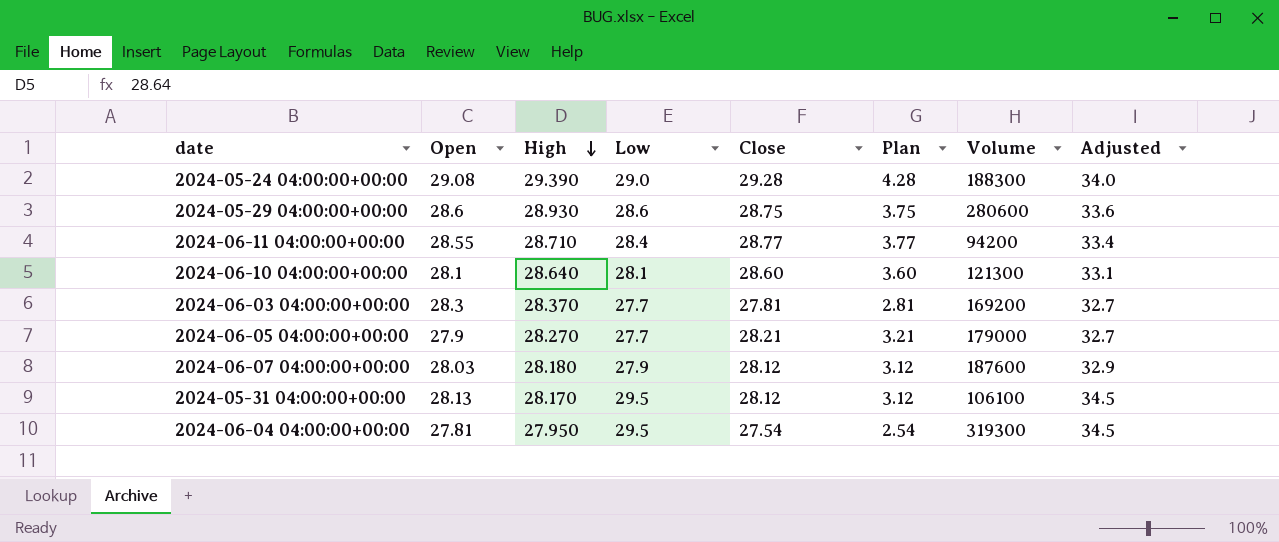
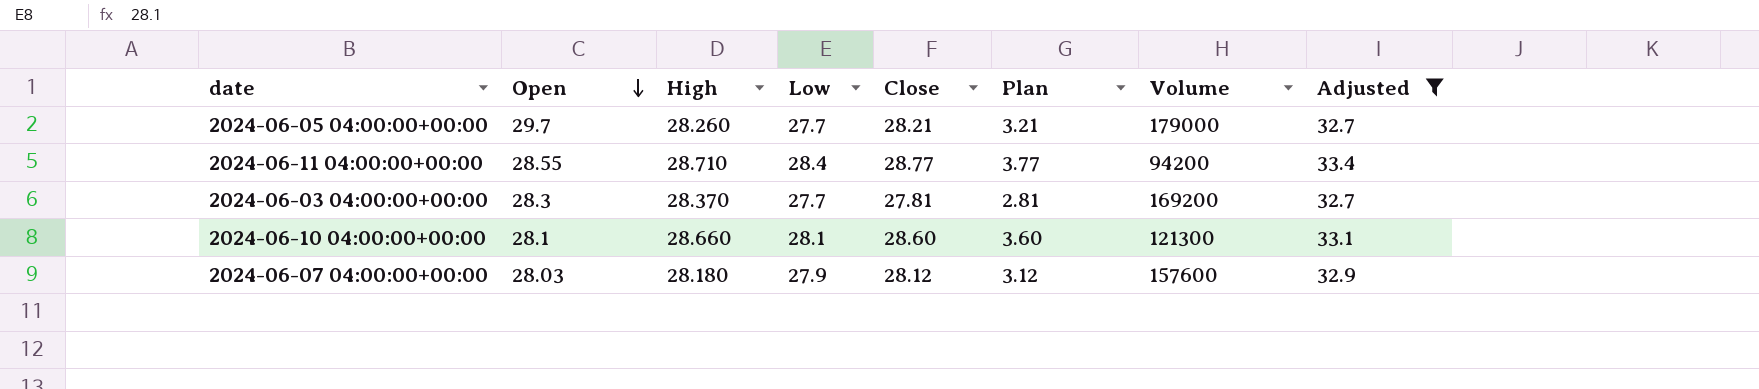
filter: none -> Adjusted <= 33.4
row order: High descending -> Open descending
2024-06-05 04:00:00+00:00 | Open: 27.9 -> 29.7
2024-06-05 04:00:00+00:00 | High: 28.270 -> 28.260
2024-06-10 04:00:00+00:00 | High: 28.640 -> 28.660
2024-06-07 04:00:00+00:00 | Volume: 187600 -> 157600

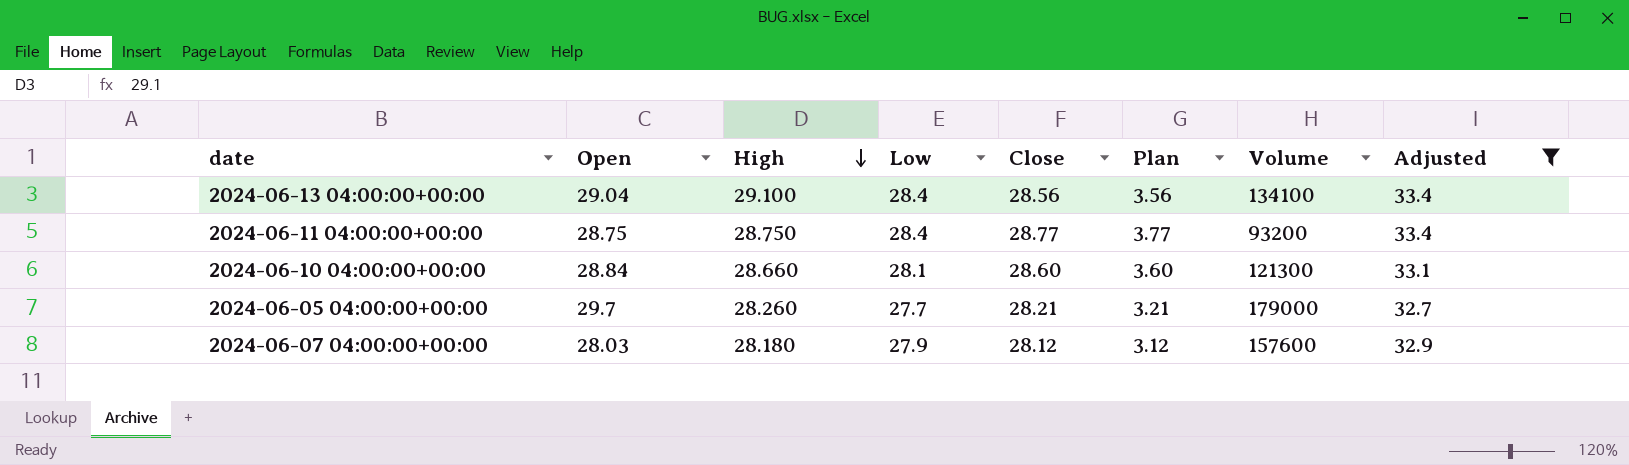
row order: Open descending -> High descending
row 2024-06-03 04:00:00+00:00: 28.3 | 28.370 | 27.7 | 27.81 | 2.81 | 169200 | 32.7 -> none
row 2024-06-13 04:00:00+00:00: none -> 29.04 | 29.100 | 28.4 | 28.56 | 3.56 | 134100 | 33.4
2024-06-11 04:00:00+00:00 | Open: 28.55 -> 28.75
2024-06-11 04:00:00+00:00 | High: 28.710 -> 28.750
2024-06-11 04:00:00+00:00 | Volume: 94200 -> 93200
2024-06-10 04:00:00+00:00 | Open: 28.1 -> 28.84

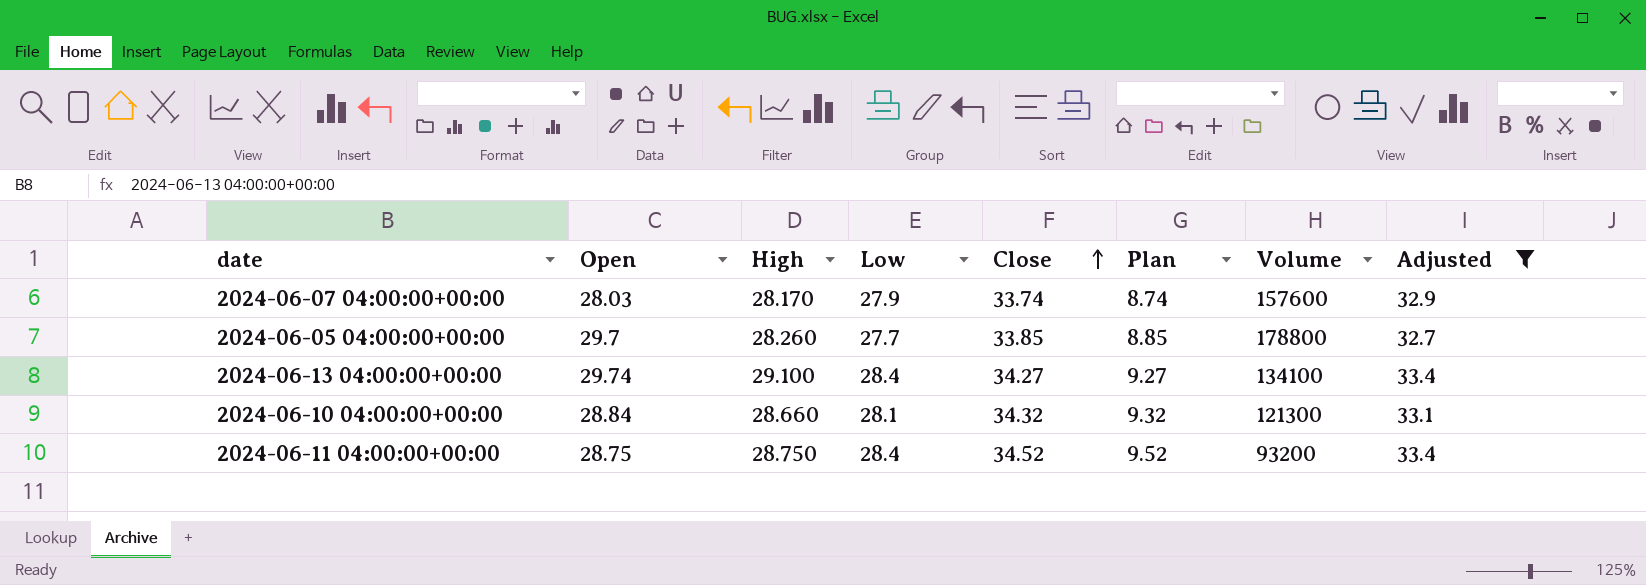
row order: High descending -> Close ascending
2024-06-07 04:00:00+00:00 | High: 28.180 -> 28.170
2024-06-07 04:00:00+00:00 | Close: 28.12 -> 33.74
2024-06-07 04:00:00+00:00 | Plan: 3.12 -> 8.74
2024-06-05 04:00:00+00:00 | Close: 28.21 -> 33.85
2024-06-05 04:00:00+00:00 | Plan: 3.21 -> 8.85
2024-06-05 04:00:00+00:00 | Volume: 179000 -> 178800
2024-06-13 04:00:00+00:00 | Open: 29.04 -> 29.74
2024-06-13 04:00:00+00:00 | Close: 28.56 -> 34.27
2024-06-13 04:00:00+00:00 | Plan: 3.56 -> 9.27
2024-06-10 04:00:00+00:00 | Close: 28.60 -> 34.32
2024-06-10 04:00:00+00:00 | Plan: 3.60 -> 9.32
2024-06-11 04:00:00+00:00 | Close: 28.77 -> 34.52
2024-06-11 04:00:00+00:00 | Plan: 3.77 -> 9.52

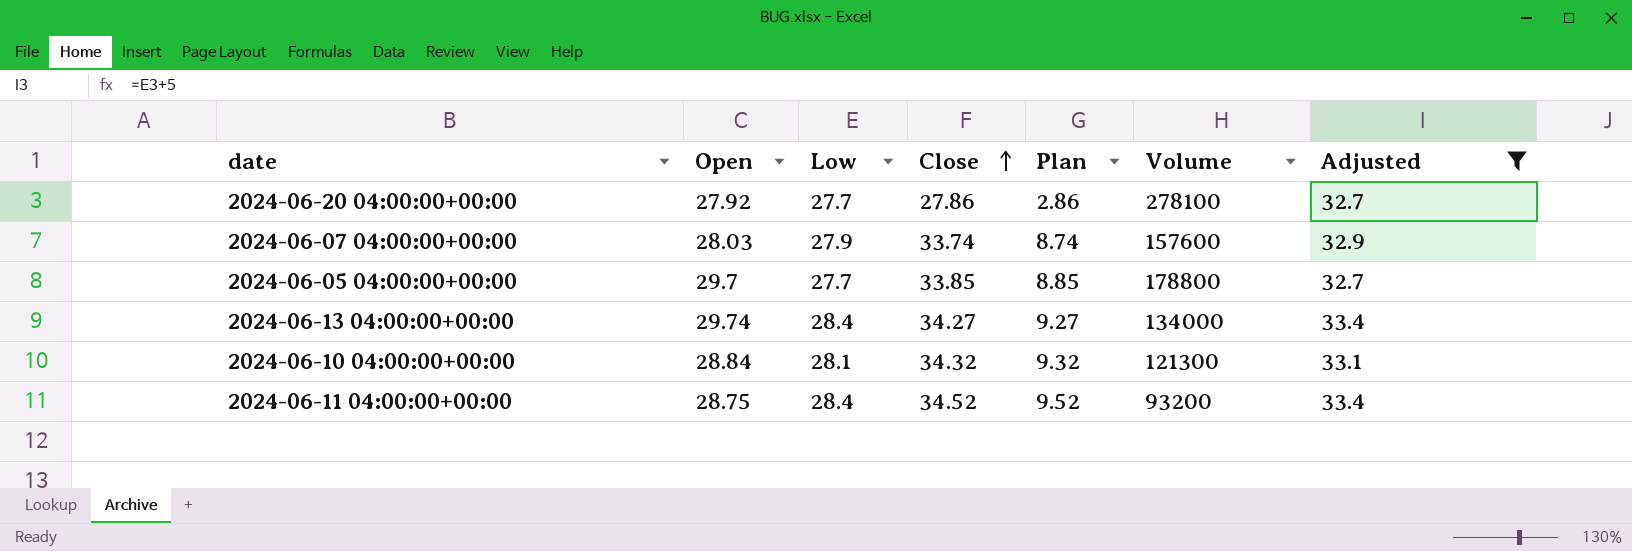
column High | position: 3 -> none
row 2024-06-20 04:00:00+00:00: none -> 27.92 | 27.7 | 27.86 | 2.86 | 278100 | 32.7
2024-06-13 04:00:00+00:00 | Volume: 134100 -> 134000

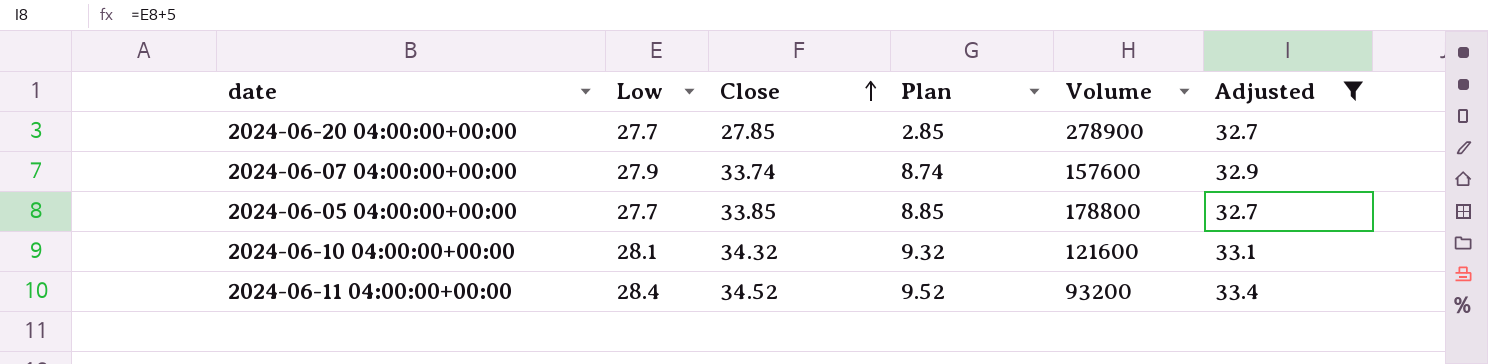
column Open | position: 2 -> none
row 2024-06-13 04:00:00+00:00: 29.74 | 28.4 | 34.27 | 9.27 | 134000 | 33.4 -> none
2024-06-20 04:00:00+00:00 | Close: 27.86 -> 27.85
2024-06-20 04:00:00+00:00 | Plan: 2.86 -> 2.85
2024-06-20 04:00:00+00:00 | Volume: 278100 -> 278900
2024-06-10 04:00:00+00:00 | Volume: 121300 -> 121600

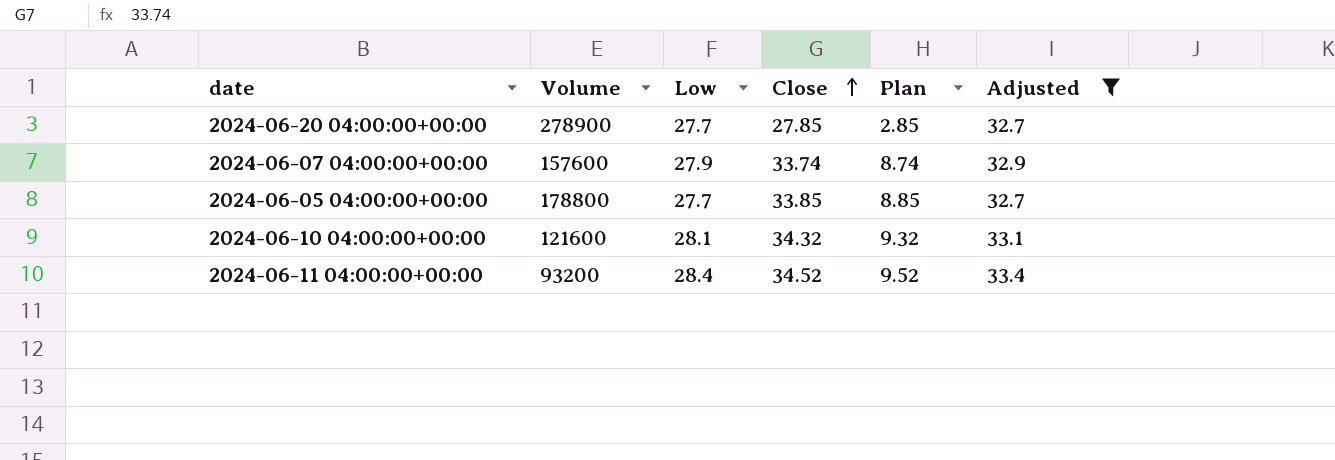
column Volume | position: 5 -> 2

